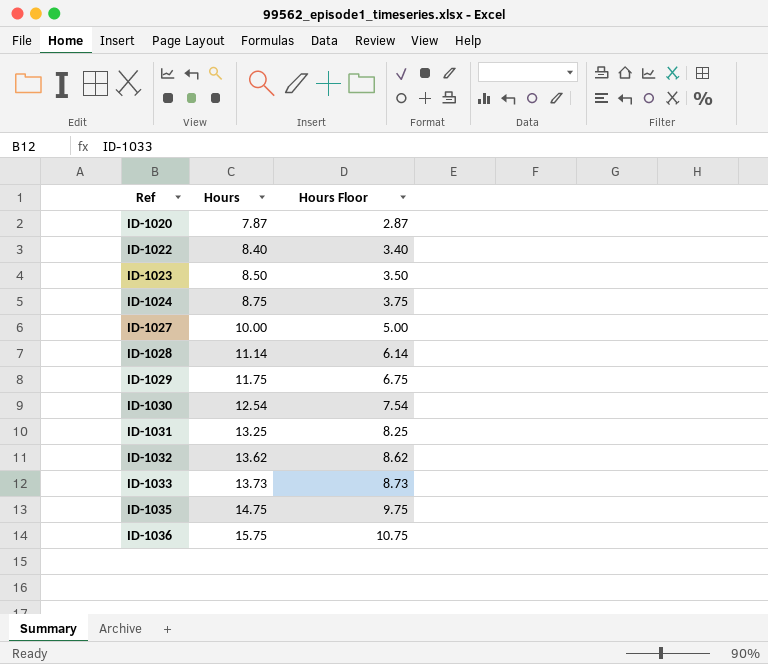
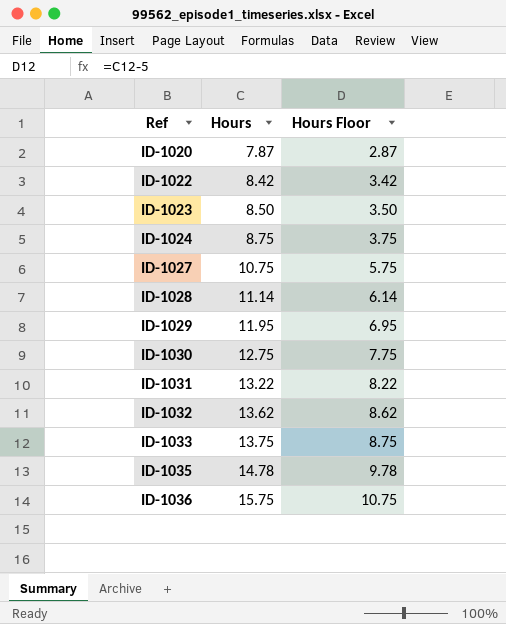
ID-1022 | Hours: 8.40 -> 8.42
ID-1022 | Hours Floor: 3.40 -> 3.42
ID-1027 | Hours: 10.00 -> 10.75
ID-1027 | Hours Floor: 5.00 -> 5.75
ID-1029 | Hours: 11.75 -> 11.95
ID-1029 | Hours Floor: 6.75 -> 6.95
ID-1030 | Hours: 12.54 -> 12.75
ID-1030 | Hours Floor: 7.54 -> 7.75
ID-1031 | Hours: 13.25 -> 13.22
ID-1031 | Hours Floor: 8.25 -> 8.22
ID-1033 | Hours: 13.73 -> 13.75
ID-1033 | Hours Floor: 8.73 -> 8.75
ID-1035 | Hours: 14.75 -> 14.78
ID-1035 | Hours Floor: 9.75 -> 9.78

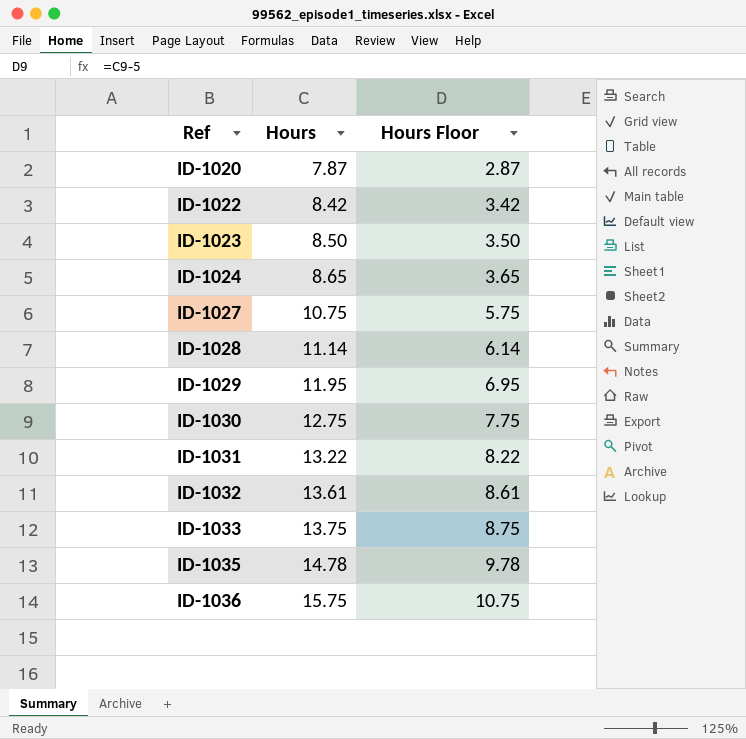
ID-1024 | Hours: 8.75 -> 8.65
ID-1024 | Hours Floor: 3.75 -> 3.65
ID-1032 | Hours: 13.62 -> 13.61
ID-1032 | Hours Floor: 8.62 -> 8.61

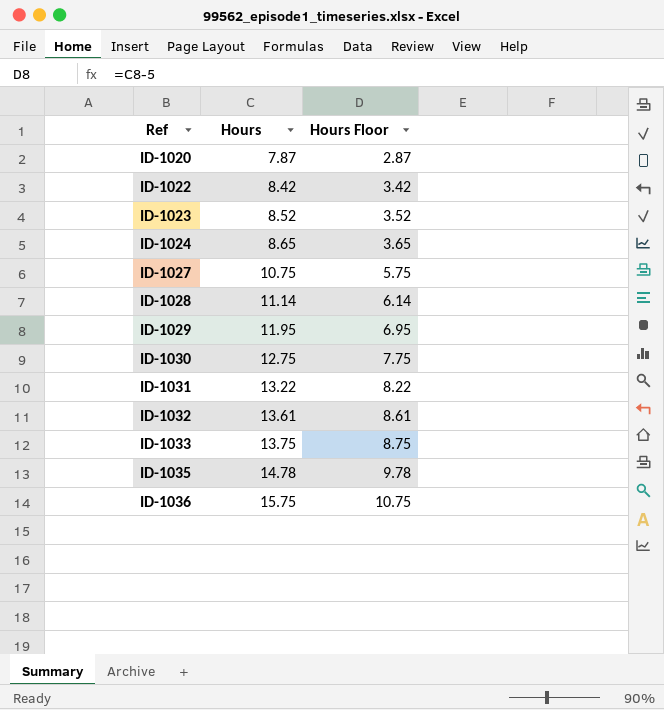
ID-1023 | Hours: 8.50 -> 8.52
ID-1023 | Hours Floor: 3.50 -> 3.52

